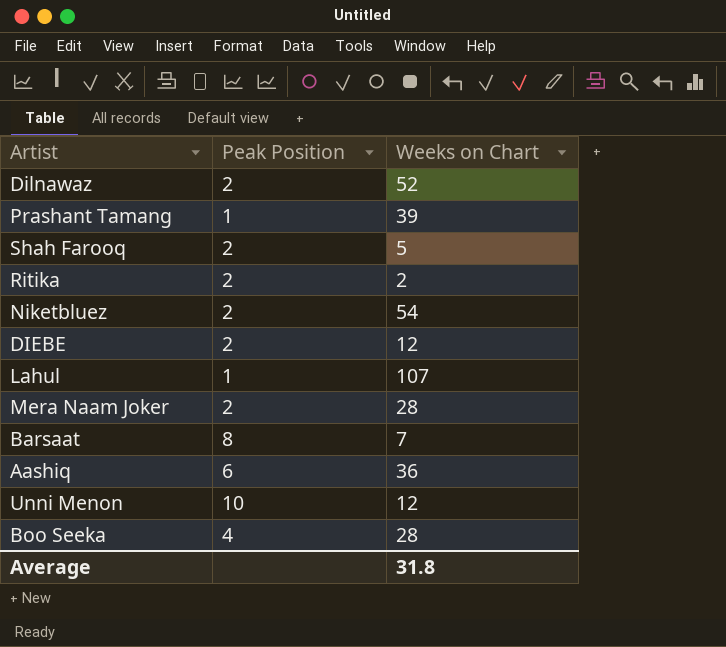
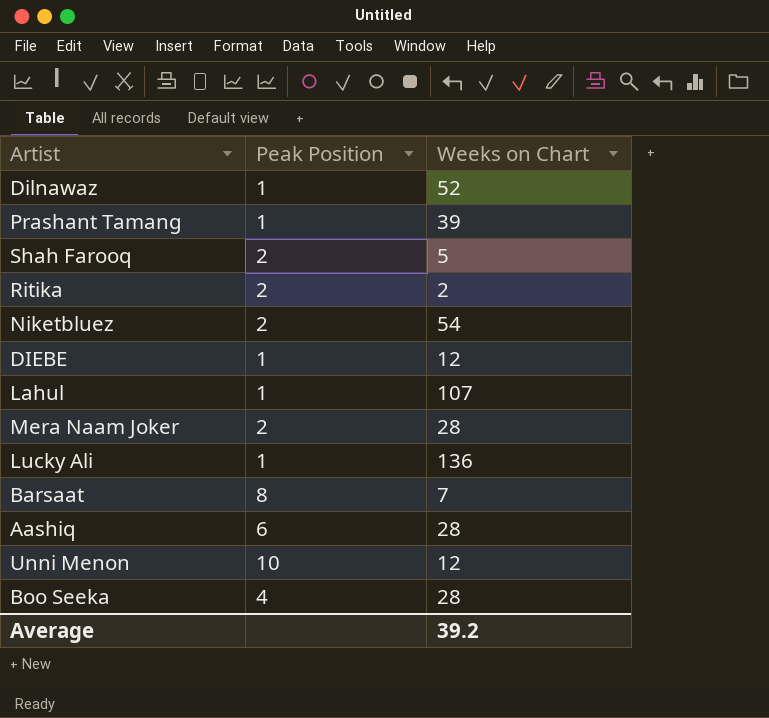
Dilnawaz | Peak Position: 2 -> 1
DIEBE | Peak Position: 2 -> 1
row Lucky Ali: none -> 1 | 136
Aashiq | Weeks on Chart: 36 -> 28
Average | Weeks on Chart: 31.8 -> 39.2

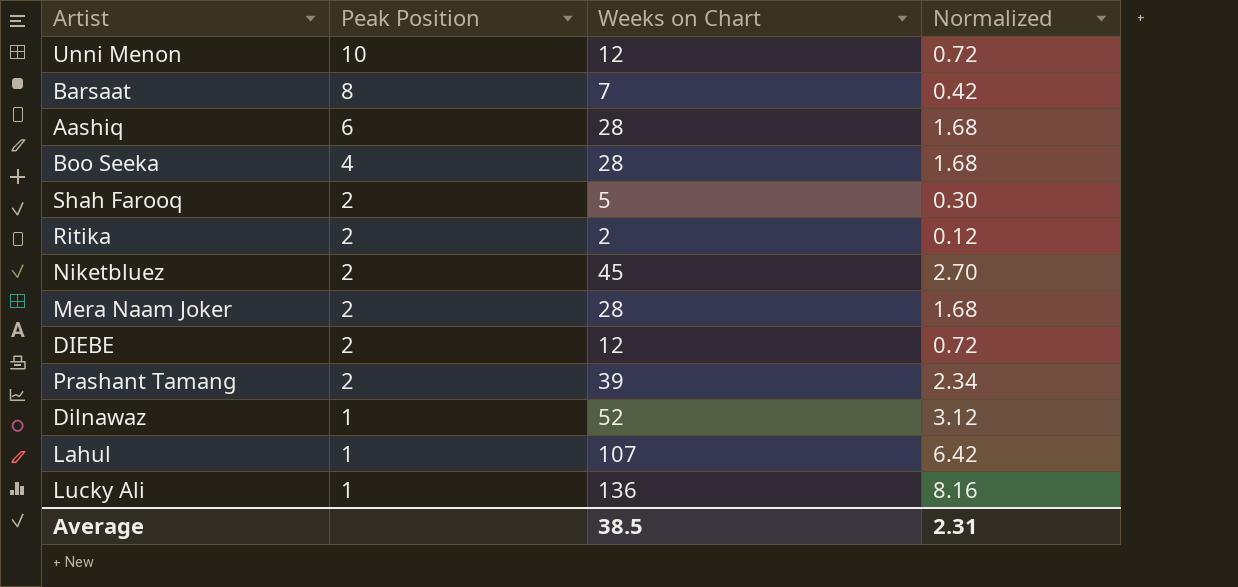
row order: none -> Peak Position descending
column Normalized | formula: none -> [Weeks on Chart] * 0.06
Niketbluez | Weeks on Chart: 54 -> 45
DIEBE | Peak Position: 1 -> 2
Prashant Tamang | Peak Position: 1 -> 2
Average | Weeks on Chart: 39.2 -> 38.5

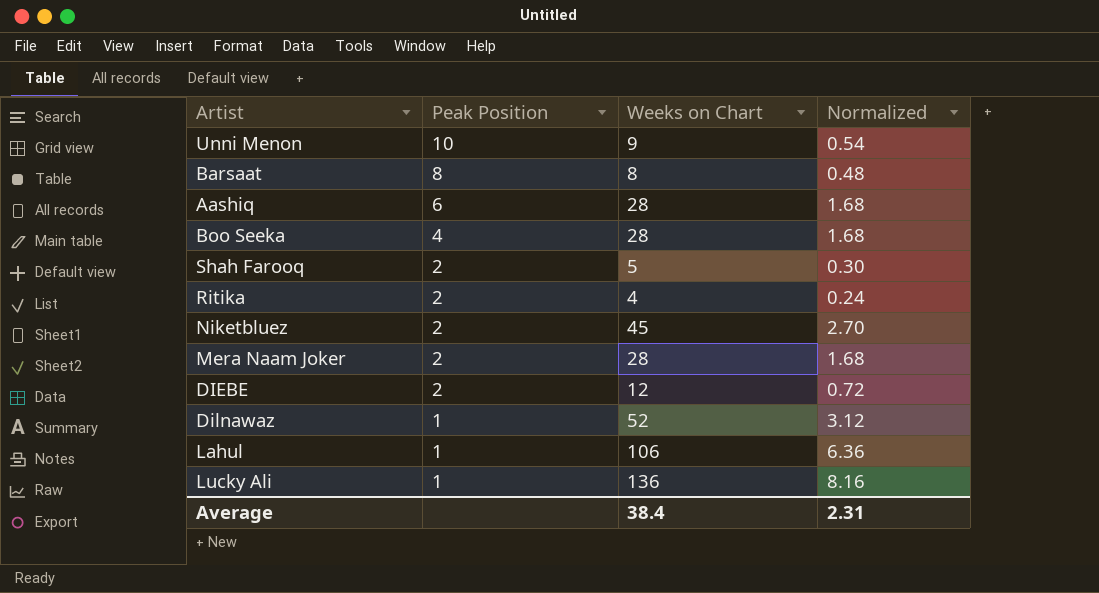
row Prashant Tamang: 2 | 39 | 2.34 -> none
Unni Menon | Weeks on Chart: 12 -> 9
Unni Menon | Normalized: 0.72 -> 0.54
Barsaat | Weeks on Chart: 7 -> 8
Barsaat | Normalized: 0.42 -> 0.48
Ritika | Weeks on Chart: 2 -> 4
Ritika | Normalized: 0.12 -> 0.24
Lahul | Weeks on Chart: 107 -> 106
Lahul | Normalized: 6.42 -> 6.36
Average | Weeks on Chart: 38.5 -> 38.4

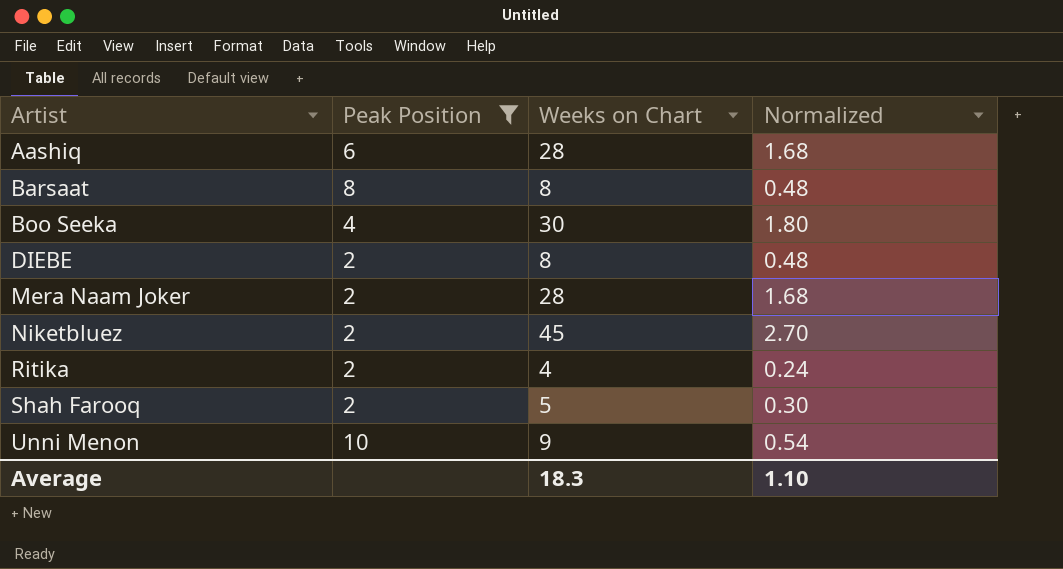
filter: none -> Peak Position != 1
row order: Peak Position descending -> Artist ascending
Boo Seeka | Weeks on Chart: 28 -> 30
Boo Seeka | Normalized: 1.68 -> 1.80
DIEBE | Weeks on Chart: 12 -> 8
DIEBE | Normalized: 0.72 -> 0.48
Average | Weeks on Chart: 38.4 -> 18.3
Average | Normalized: 2.31 -> 1.10

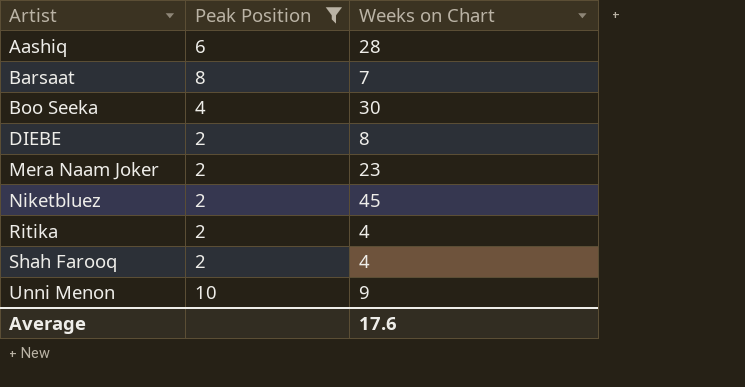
column Normalized | formula: [Weeks on Chart] * 0.06 -> none
Barsaat | Weeks on Chart: 8 -> 7
Mera Naam Joker | Weeks on Chart: 28 -> 23
Shah Farooq | Weeks on Chart: 5 -> 4
Average | Weeks on Chart: 18.3 -> 17.6

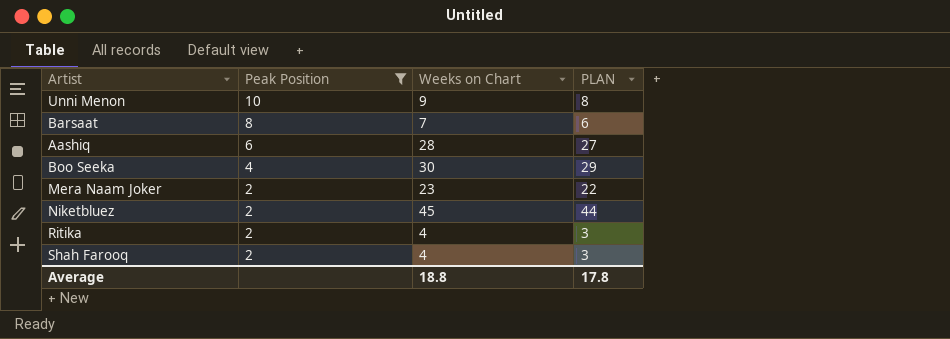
row order: Artist ascending -> Peak Position descending
column PLAN | formula: none -> [Weeks on Chart] - 1
row DIEBE: 2 | 8 -> none
Average | Weeks on Chart: 17.6 -> 18.8

